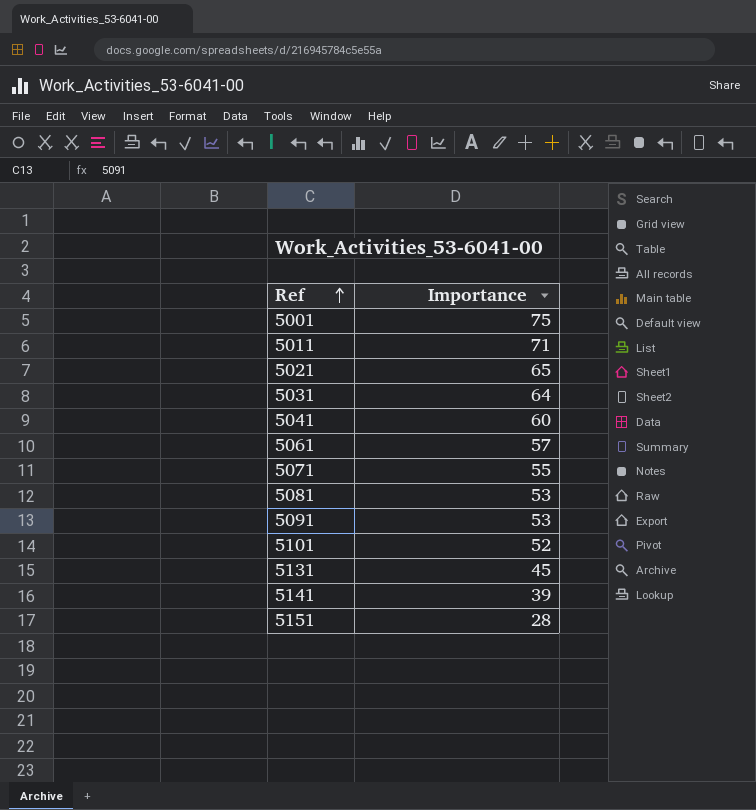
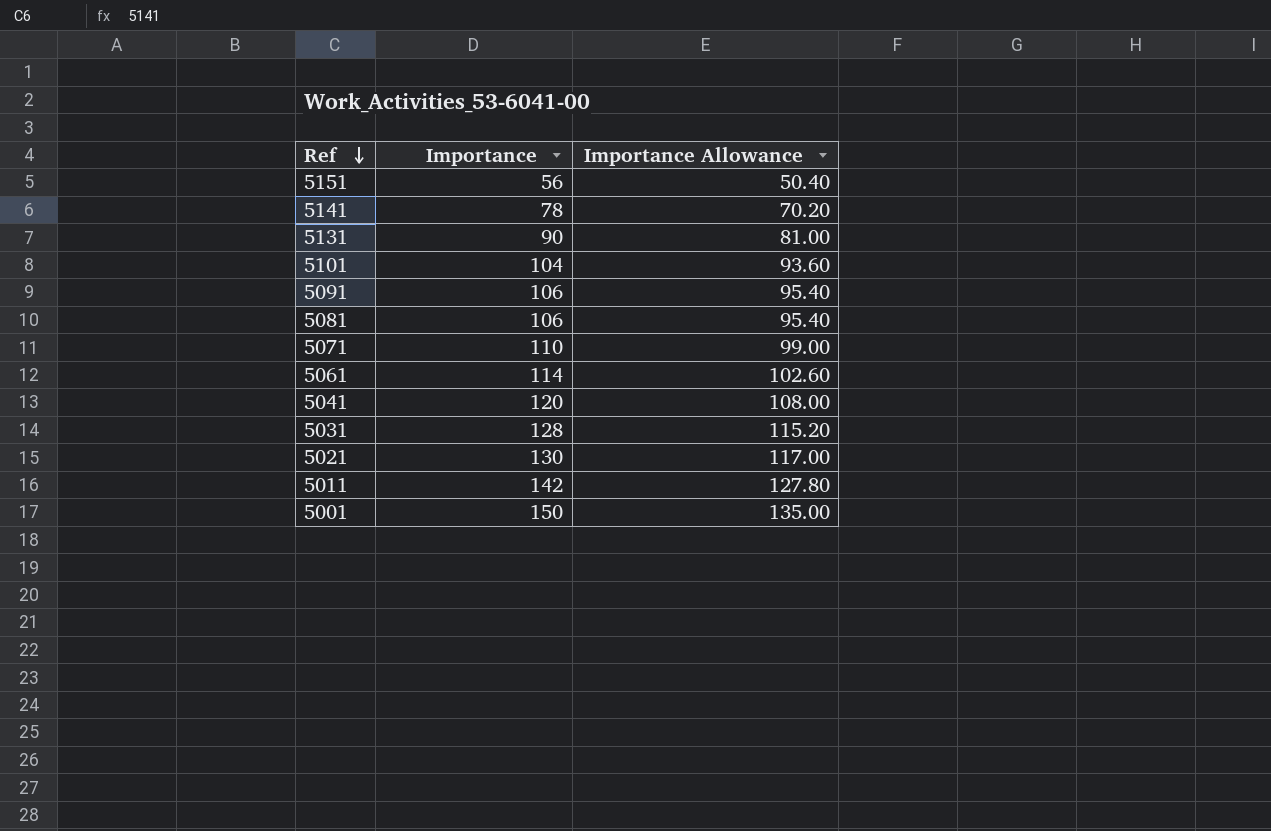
row order: Ref ascending -> Ref descending
column Importance Allowance | formula: none -> [Importance] * 0.9
5151 | Importance: 28 -> 56
5141 | Importance: 39 -> 78
5131 | Importance: 45 -> 90
5101 | Importance: 52 -> 104
5091 | Importance: 53 -> 106
5081 | Importance: 53 -> 106
5071 | Importance: 55 -> 110
5061 | Importance: 57 -> 114
5041 | Importance: 60 -> 120
5031 | Importance: 64 -> 128
5021 | Importance: 65 -> 130
5011 | Importance: 71 -> 142
5001 | Importance: 75 -> 150

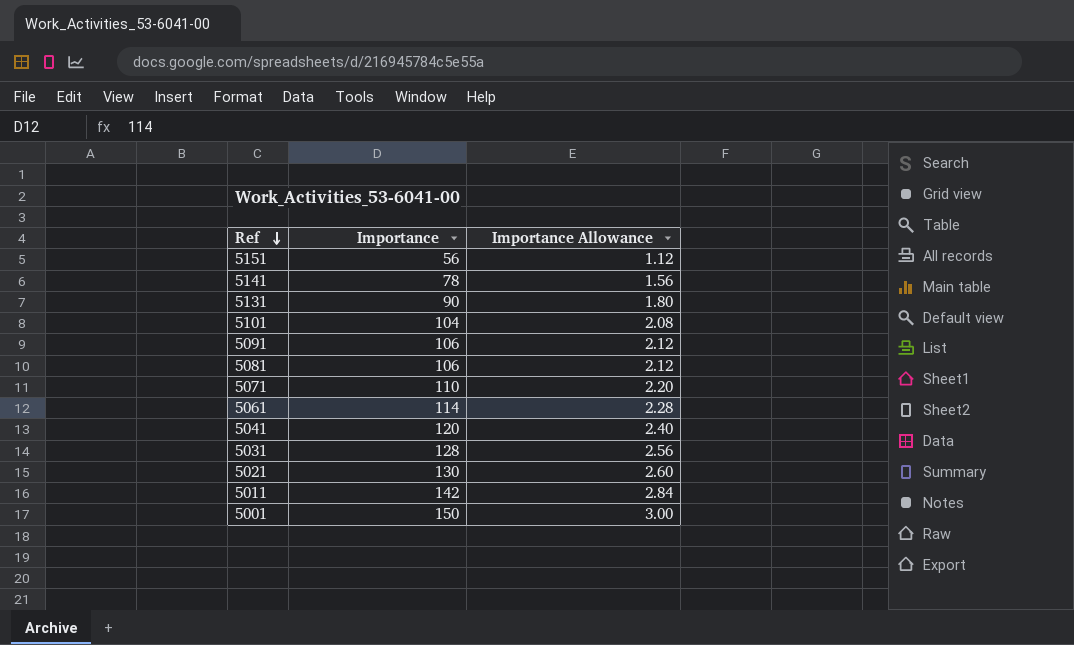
column Importance Allowance | formula: [Importance] * 0.9 -> [Importance] * 0.02

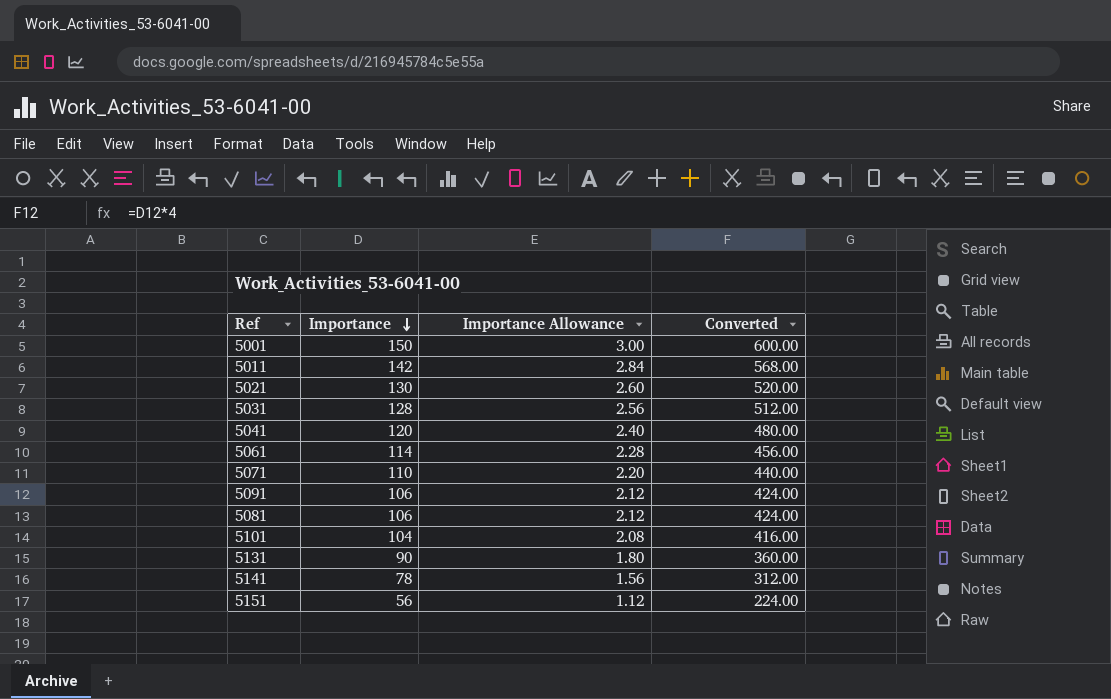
row order: Ref descending -> Importance descending
column Converted | formula: none -> [Importance] * 4

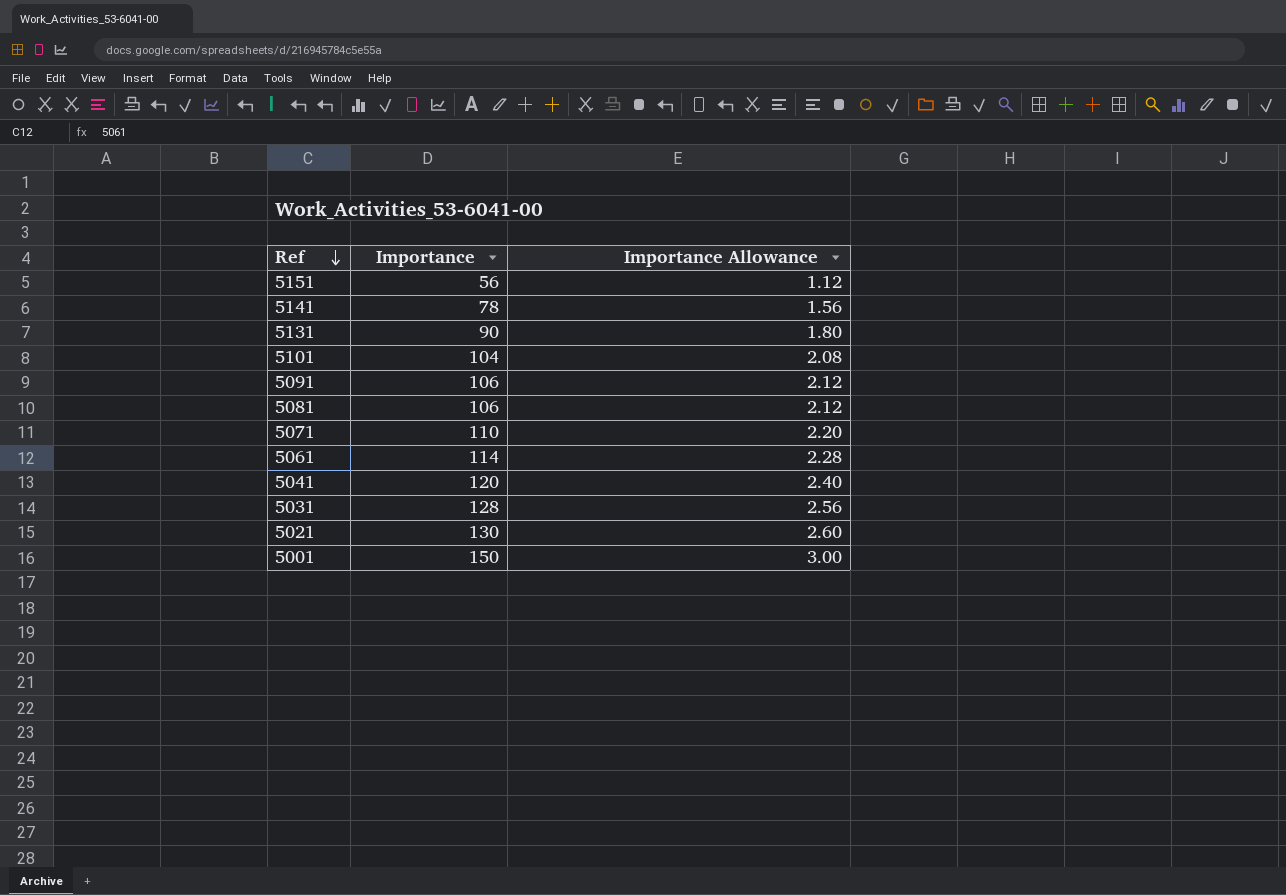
row order: Importance descending -> Ref descending
column Converted | formula: [Importance] * 4 -> none
row 5011: 142 | 2.84 | 568.00 -> none

